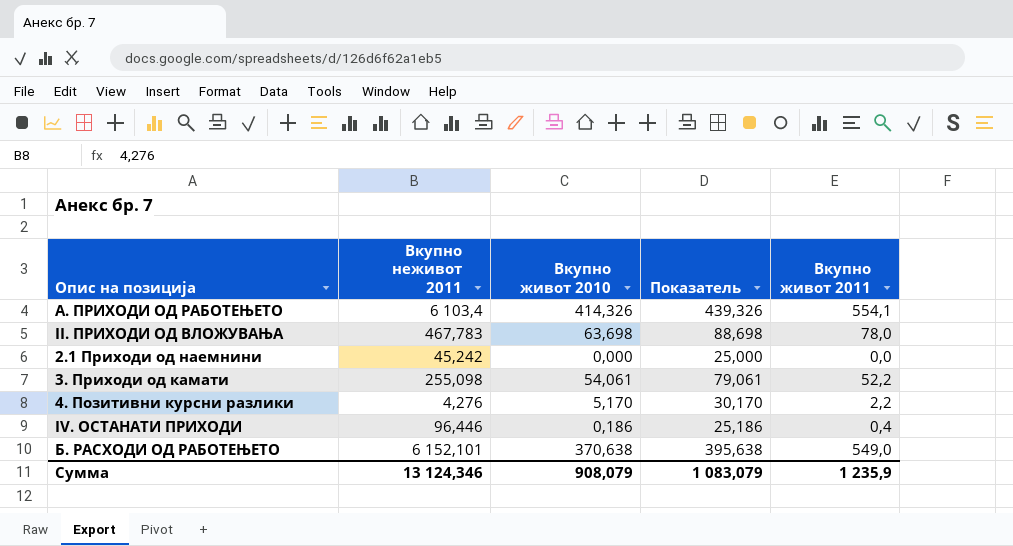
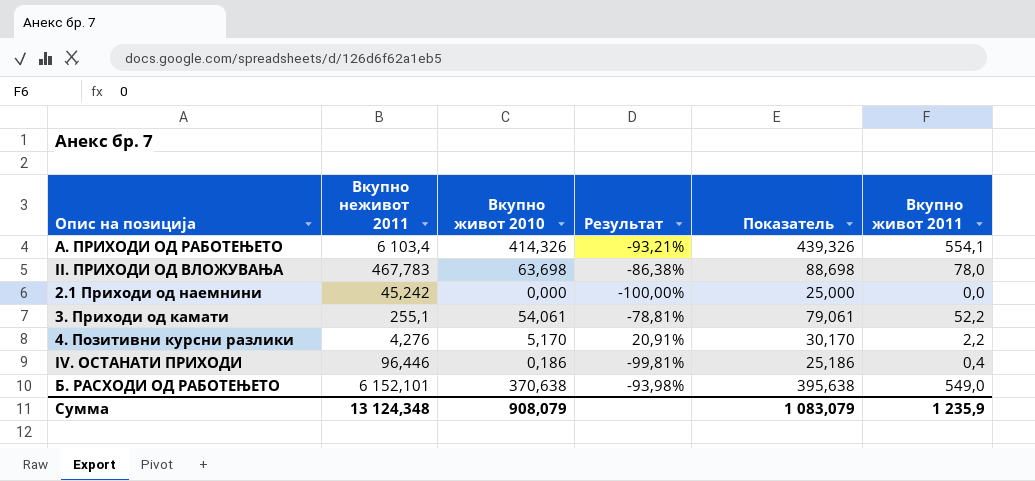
column Результат | formula: none -> ([Вкупно живот 2010] - [Вкупно неживот 2011]) / [Вкупно неживот 2011]
3. Приходи од камати | Вкупно неживот 2011: 255,098 -> 255,1
Сумма | Вкупно неживот 2011: 13 124,346 -> 13 124,348

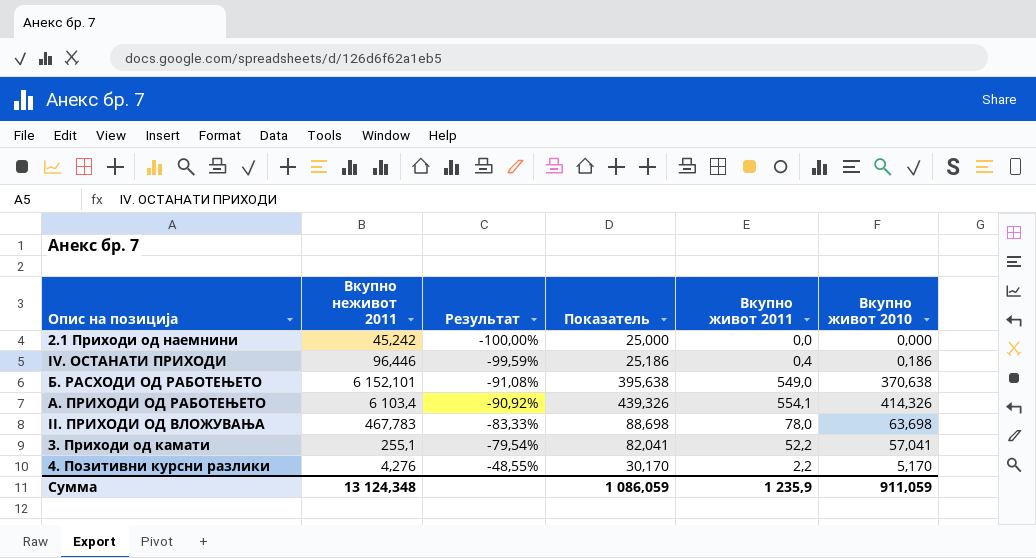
row order: none -> Результат ascending
column Результат | formula: ([Вкупно живот 2010] - [Вкупно неживот 2011]) / [Вкупно неживот 2011] -> ([Вкупно живот 2011] - [Вкупно неживот 2011]) / [Вкупно неживот 2011]
column Вкупно живот 2010 | position: 3 -> 6
3. Приходи од камати | Показатель: 79,061 -> 82,041
3. Приходи од камати | Вкупно живот 2010: 54,061 -> 57,041
Сумма | Показатель: 1 083,079 -> 1 086,059
Сумма | Вкупно живот 2010: 908,079 -> 911,059

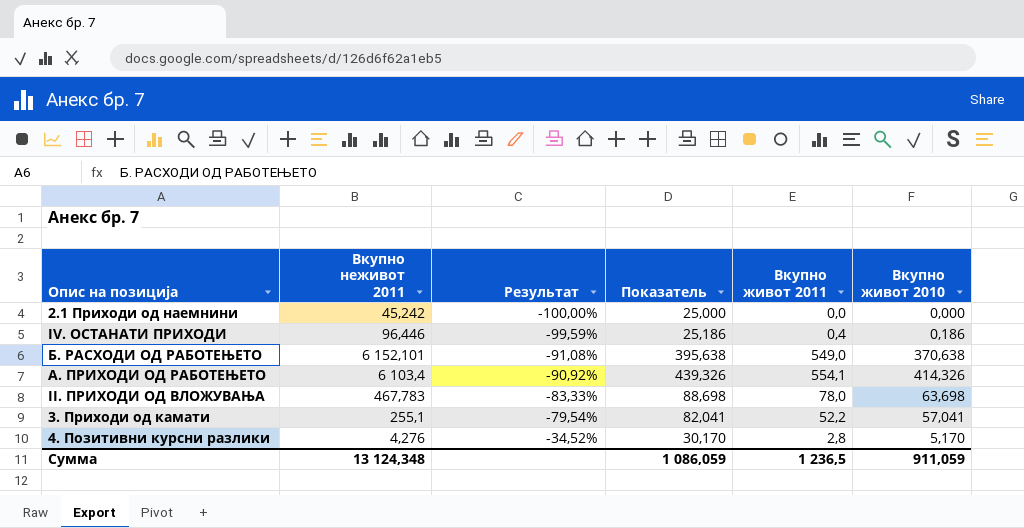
4. Позитивни курсни разлики | Результат: -48,55% -> -34,52%
4. Позитивни курсни разлики | Вкупно живот 2011: 2,2 -> 2,8
Сумма | Вкупно живот 2011: 1 235,9 -> 1 236,5

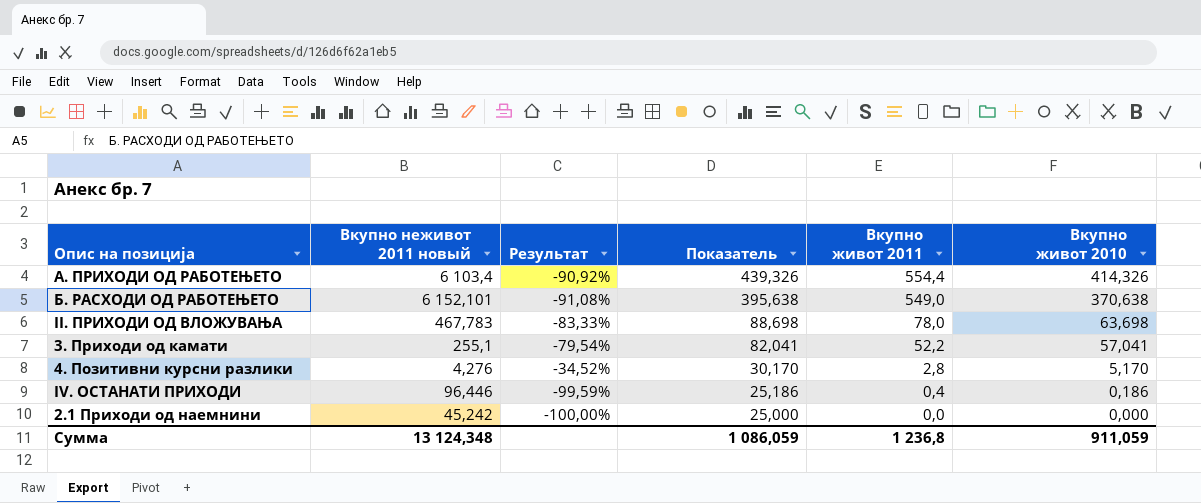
row order: Результат ascending -> Показатель descending
column name: Вкупно неживот 2011 -> Вкупно неживот 2011 новый
A. ПРИХОДИ ОД РАБОТЕЊЕТО | Вкупно живот 2011: 554,1 -> 554,4
Сумма | Вкупно живот 2011: 1 236,5 -> 1 236,8

